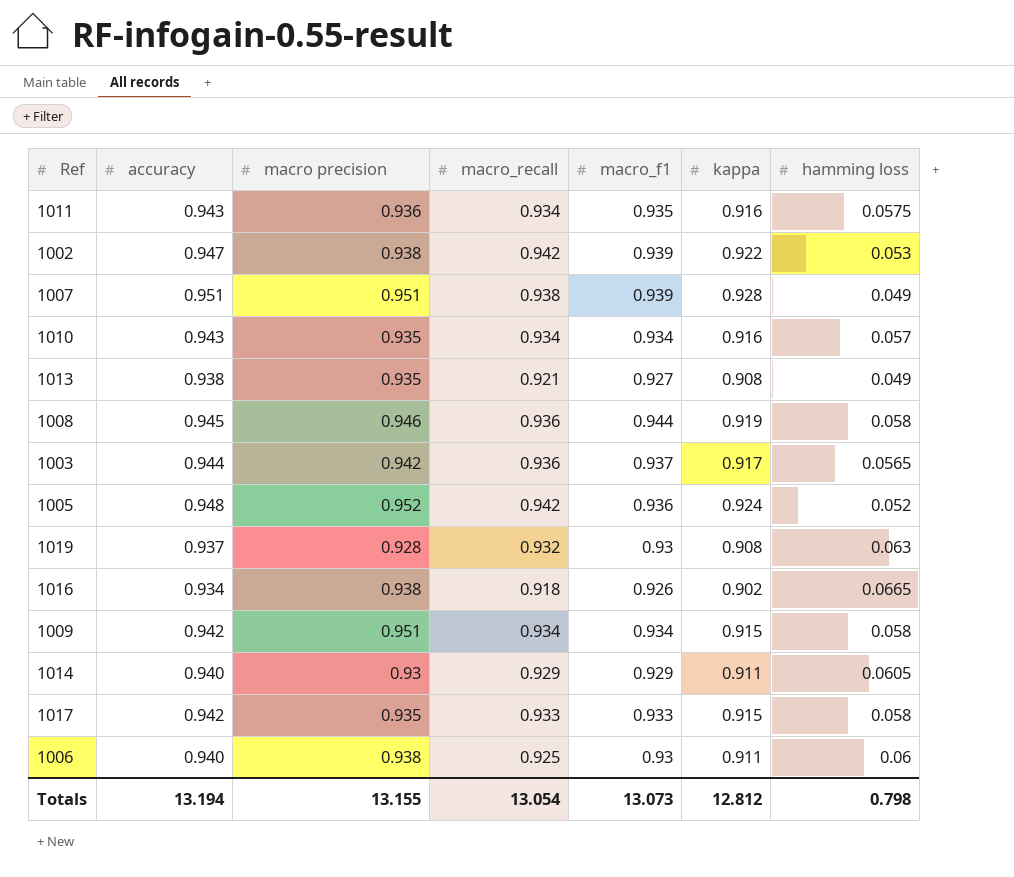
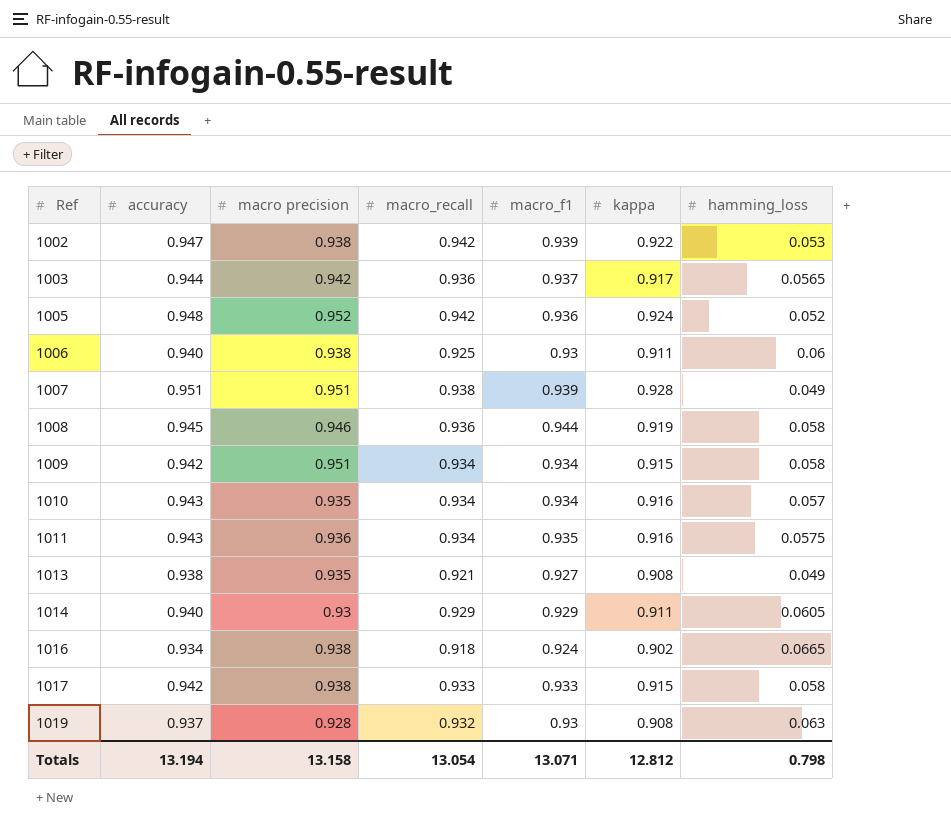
row order: none -> Ref ascending
column name: hamming loss -> hamming_loss
1016 | macro_f1: 0.926 -> 0.924
1017 | macro precision: 0.935 -> 0.938
Totals | macro precision: 13.155 -> 13.158
Totals | macro_f1: 13.073 -> 13.071

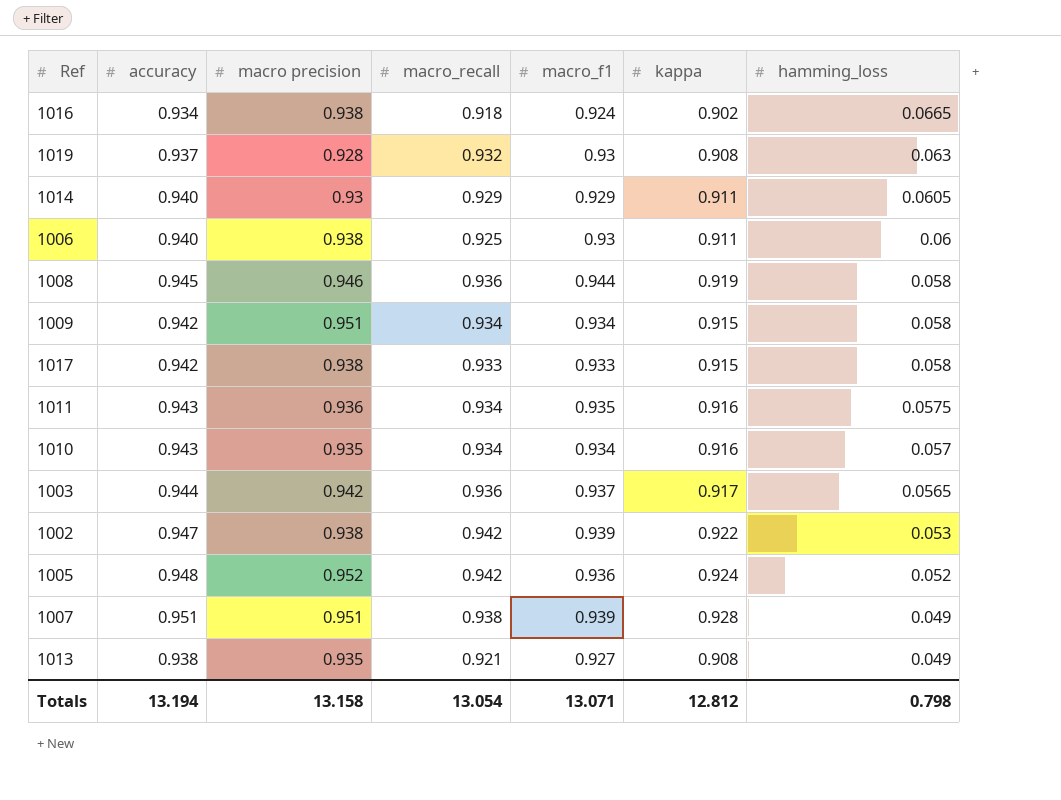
row order: Ref ascending -> hamming_loss descending

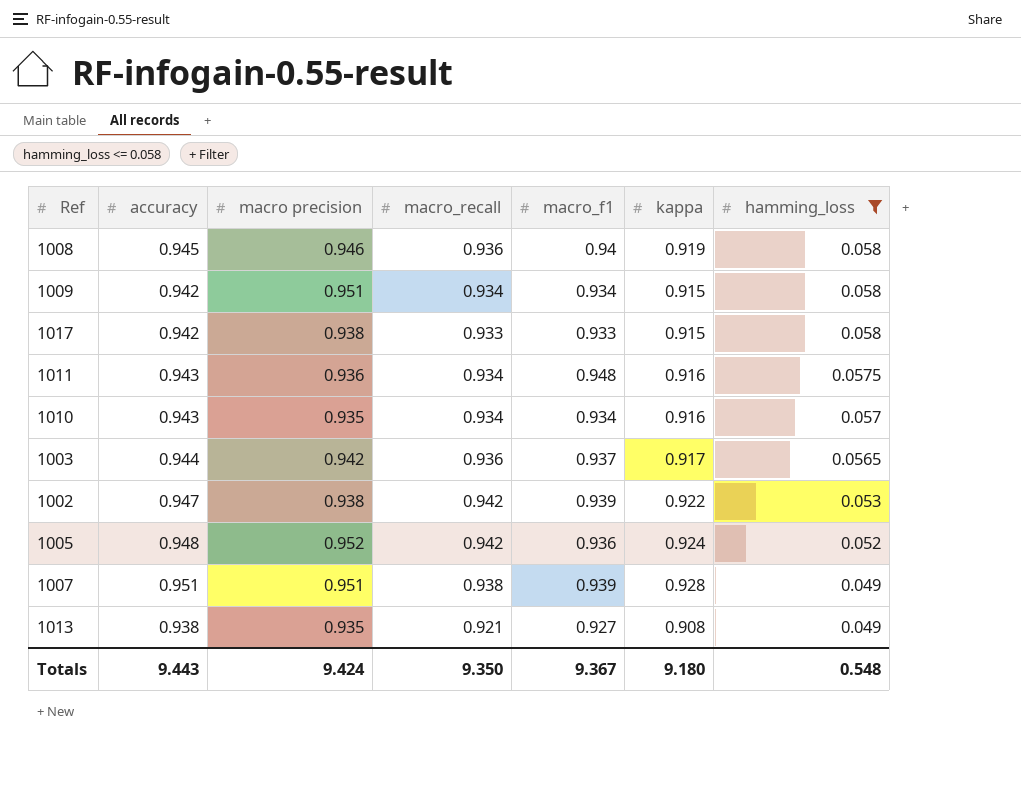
filter: none -> hamming_loss <= 0.058
1008 | macro_f1: 0.944 -> 0.94
1011 | macro_f1: 0.935 -> 0.948
Totals | accuracy: 13.194 -> 9.443
Totals | macro precision: 13.158 -> 9.424
Totals | macro_recall: 13.054 -> 9.350
Totals | macro_f1: 13.071 -> 9.367
Totals | kappa: 12.812 -> 9.180
Totals | hamming_loss: 0.798 -> 0.548

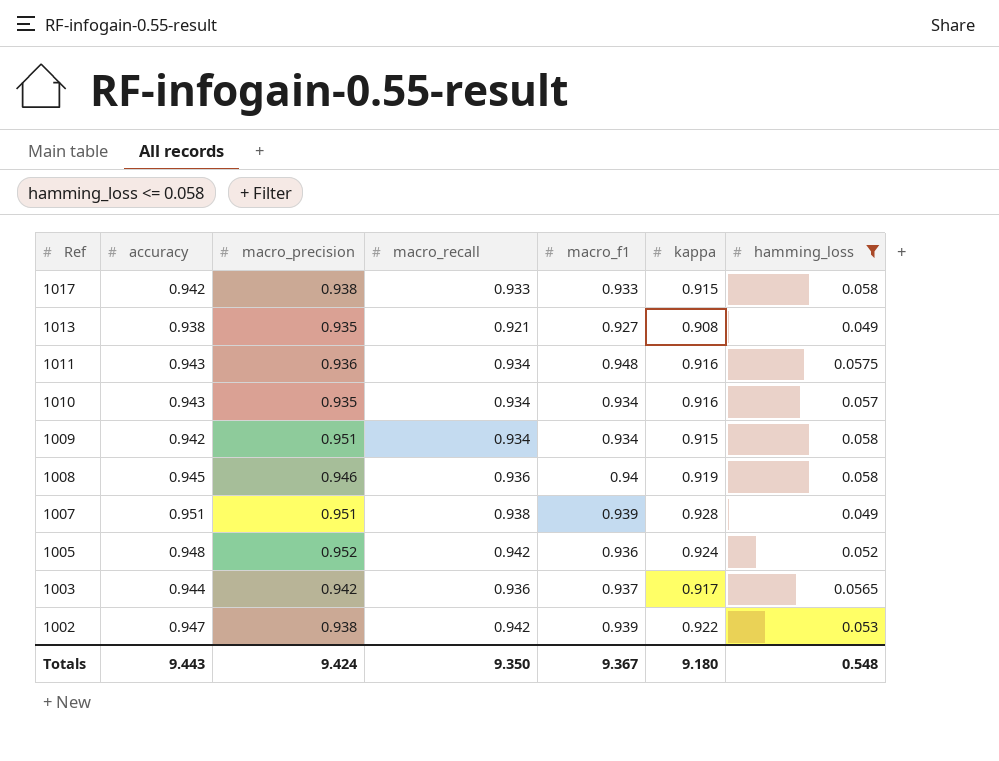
row order: hamming_loss descending -> Ref descending
column name: macro precision -> macro_precision

